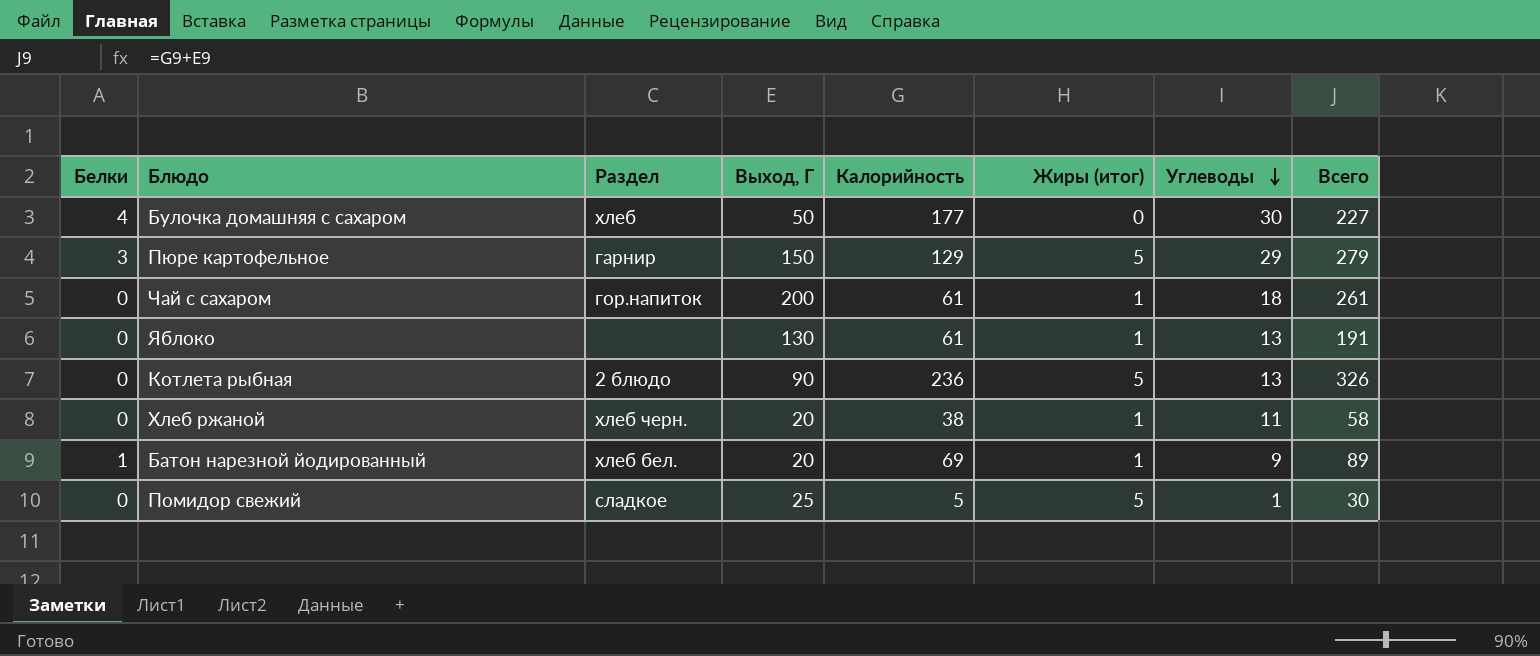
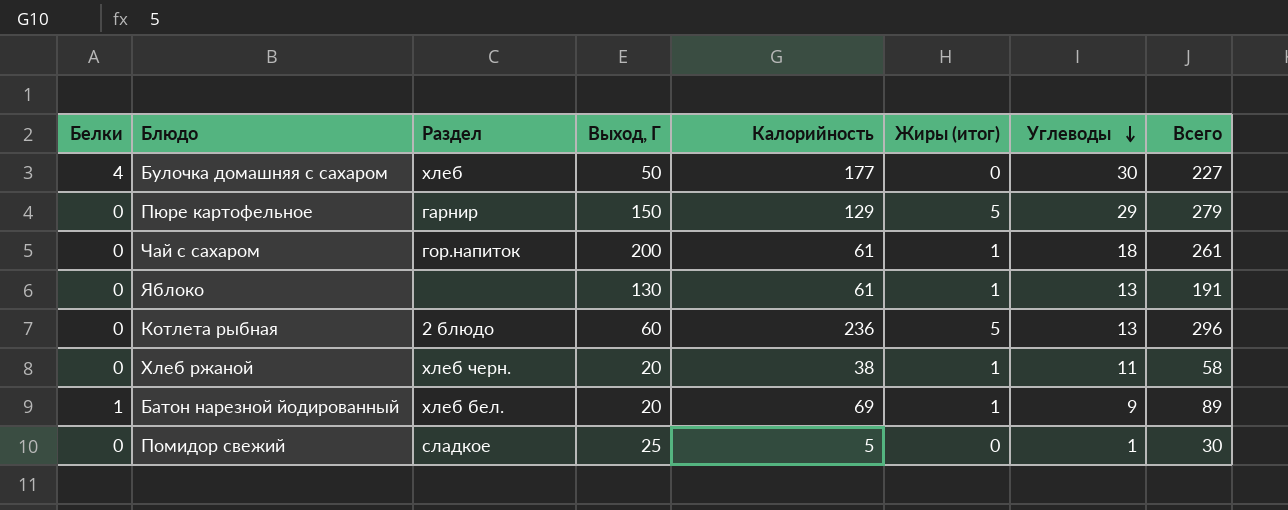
Пюре картофельное | Белки: 3 -> 0
Котлета рыбная | Выход, Г: 90 -> 60
Котлета рыбная | Всего: 326 -> 296
Помидор свежий | Жиры (итог): 5 -> 0

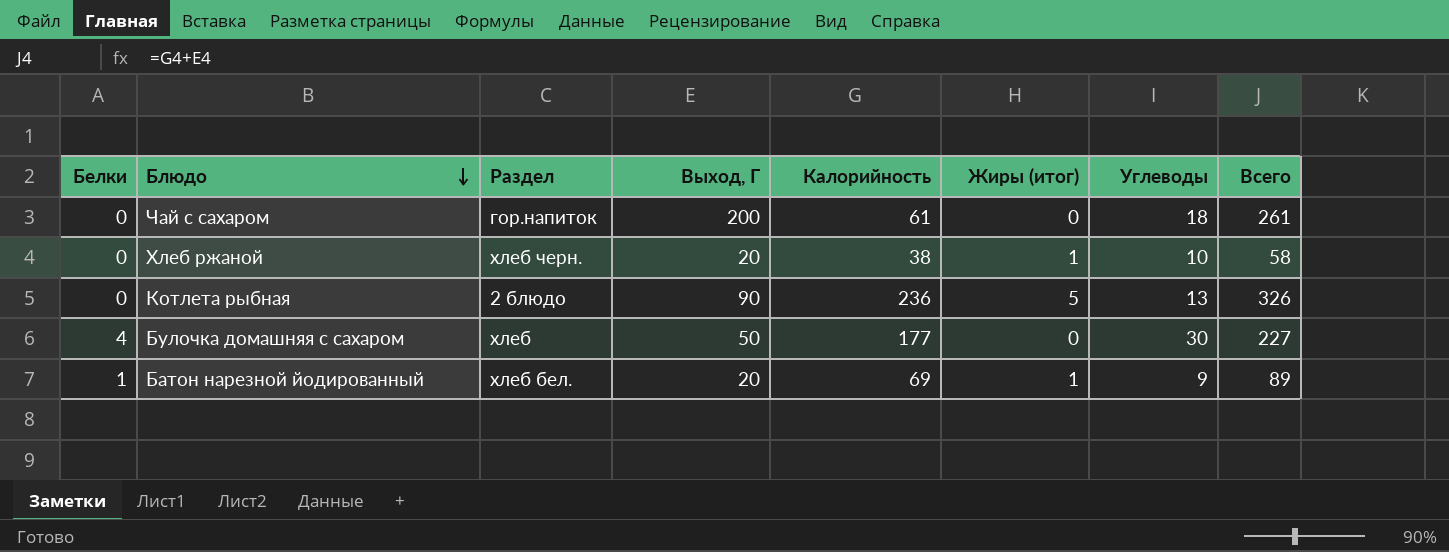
row order: Углеводы descending -> Блюдо descending
row Пюре картофельное: 0 | гарнир | 150 | 129 | 5 | 29 | 279 -> none
row Яблоко: 0 | none | 130 | 61 | 1 | 13 | 191 -> none
row Помидор свежий: 0 | сладкое | 25 | 5 | 0 | 1 | 30 -> none
Чай с сахаром | Жиры (итог): 1 -> 0
Хлеб ржаной | Углеводы: 11 -> 10
Котлета рыбная | Выход, Г: 60 -> 90
Котлета рыбная | Всего: 296 -> 326

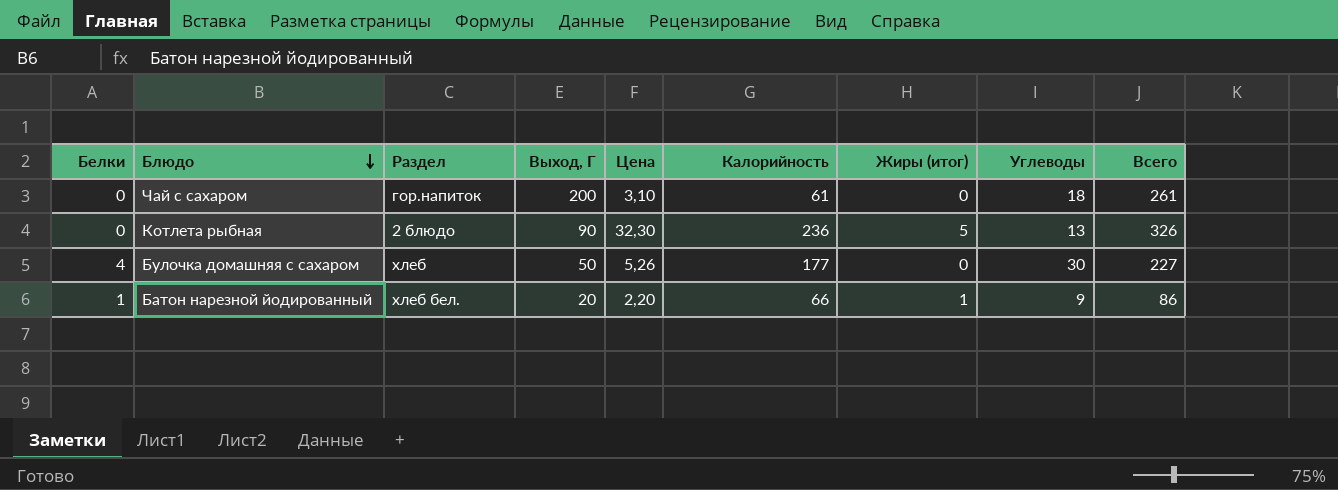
column Цена | position: none -> 5
row Хлеб ржаной: 0 | хлеб черн. | 20 | 38 | 1 | 10 | 58 -> none
Батон нарезной йодированный | Калорийность: 69 -> 66
Батон нарезной йодированный | Всего: 89 -> 86

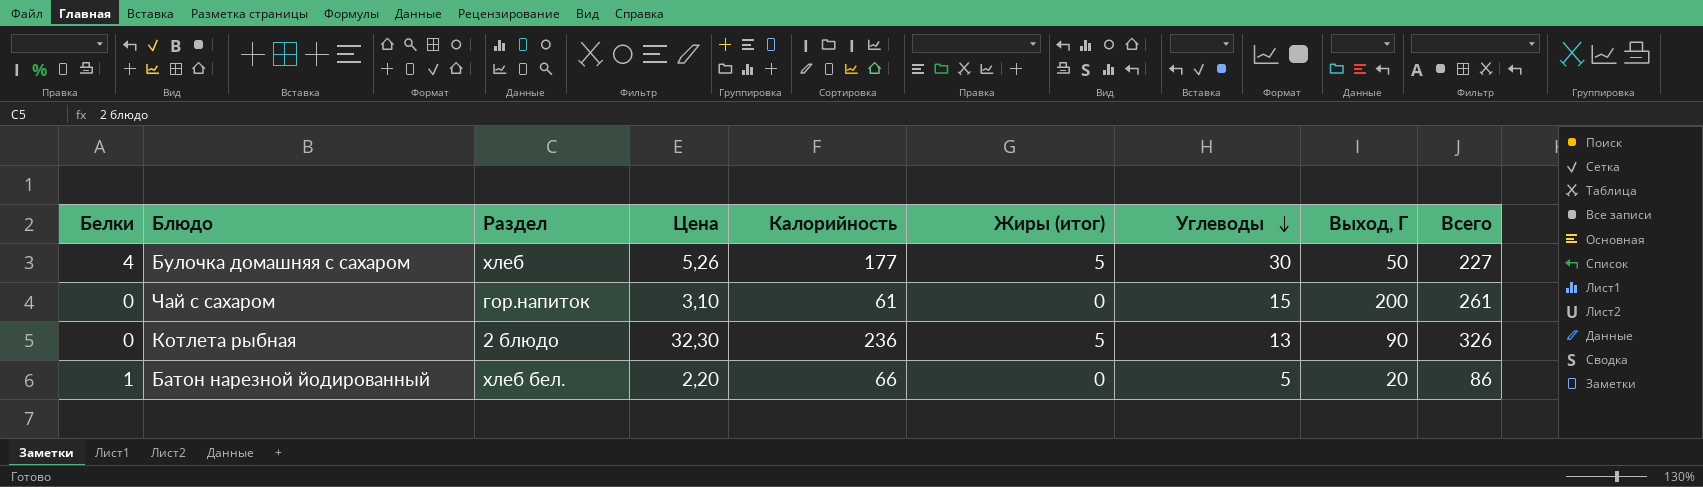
row order: Блюдо descending -> Углеводы descending
column Выход, Г | position: 4 -> 8
Булочка домашняя с сахаром | Жиры (итог): 0 -> 5
Чай с сахаром | Углеводы: 18 -> 15
Батон нарезной йодированный | Жиры (итог): 1 -> 0
Батон нарезной йодированный | Углеводы: 9 -> 5

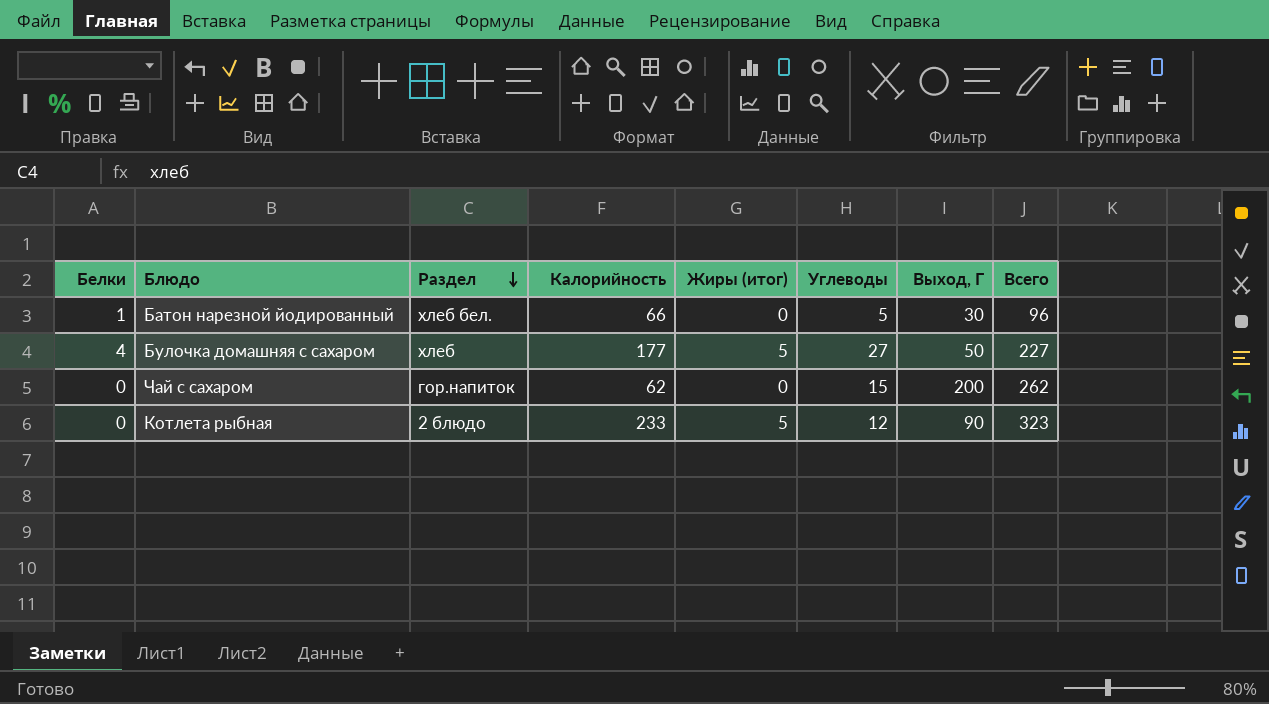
row order: Углеводы descending -> Раздел descending
column Цена | position: 4 -> none
Батон нарезной йодированный | Выход, Г: 20 -> 30
Батон нарезной йодированный | Всего: 86 -> 96
Булочка домашняя с сахаром | Углеводы: 30 -> 27
Чай с сахаром | Калорийность: 61 -> 62
Чай с сахаром | Всего: 261 -> 262
Котлета рыбная | Калорийность: 236 -> 233
Котлета рыбная | Углеводы: 13 -> 12
Котлета рыбная | Всего: 326 -> 323

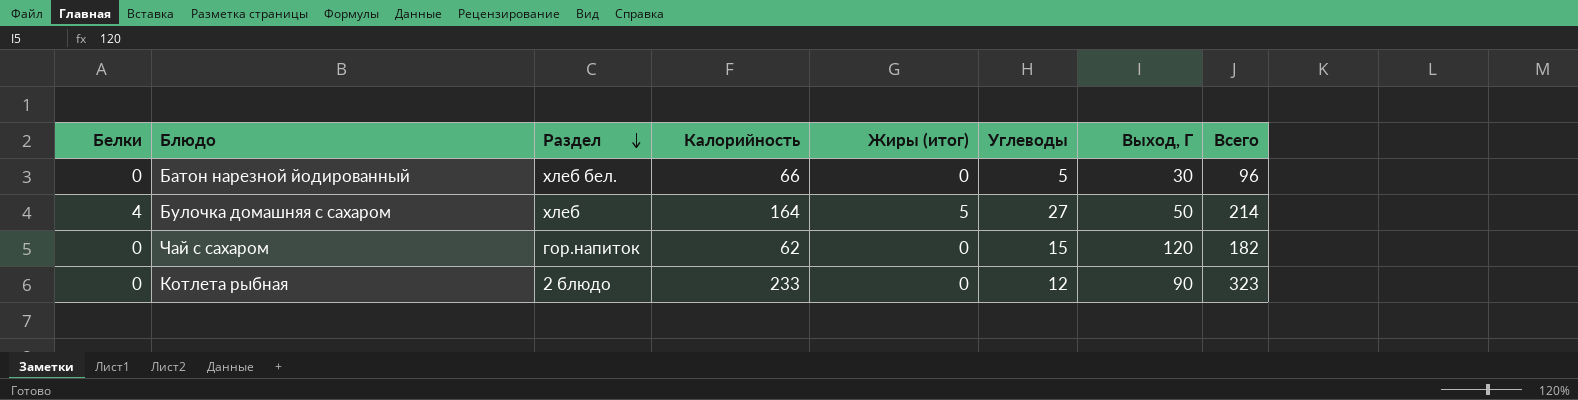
Батон нарезной йодированный | Белки: 1 -> 0
Булочка домашняя с сахаром | Калорийность: 177 -> 164
Булочка домашняя с сахаром | Всего: 227 -> 214
Чай с сахаром | Выход, Г: 200 -> 120
Чай с сахаром | Всего: 262 -> 182
Котлета рыбная | Жиры (итог): 5 -> 0

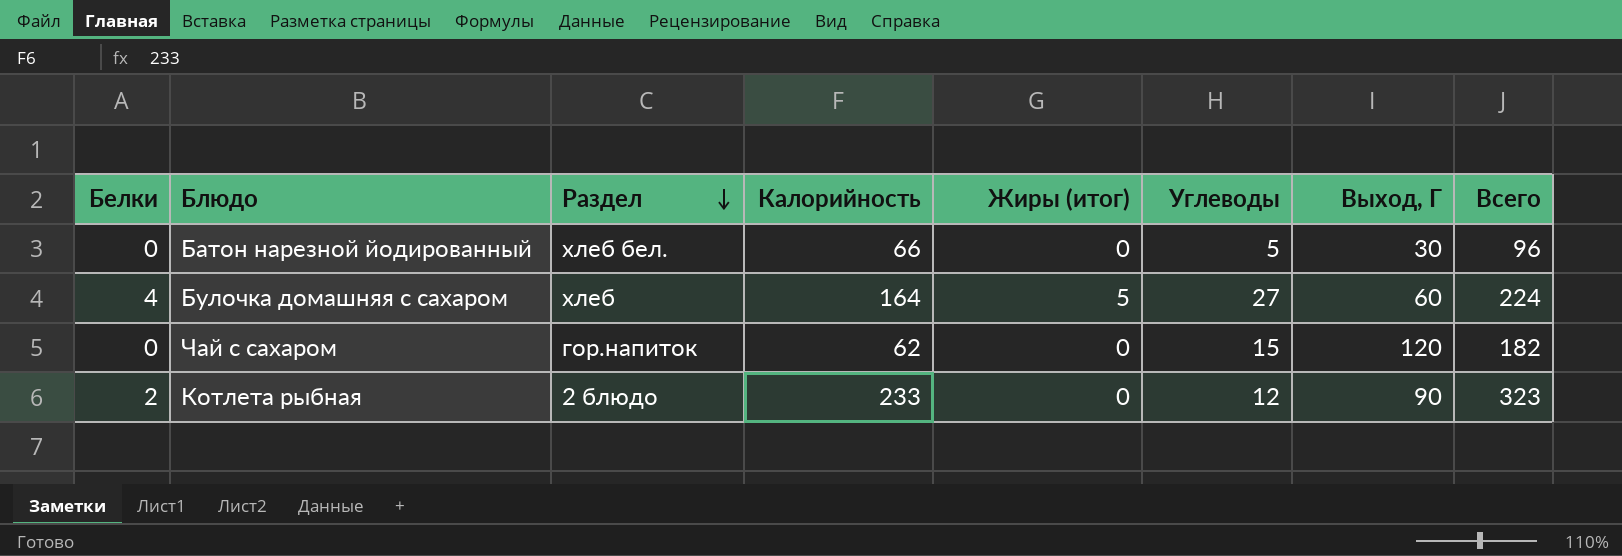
Булочка домашняя с сахаром | Выход, Г: 50 -> 60
Булочка домашняя с сахаром | Всего: 214 -> 224
Котлета рыбная | Белки: 0 -> 2

